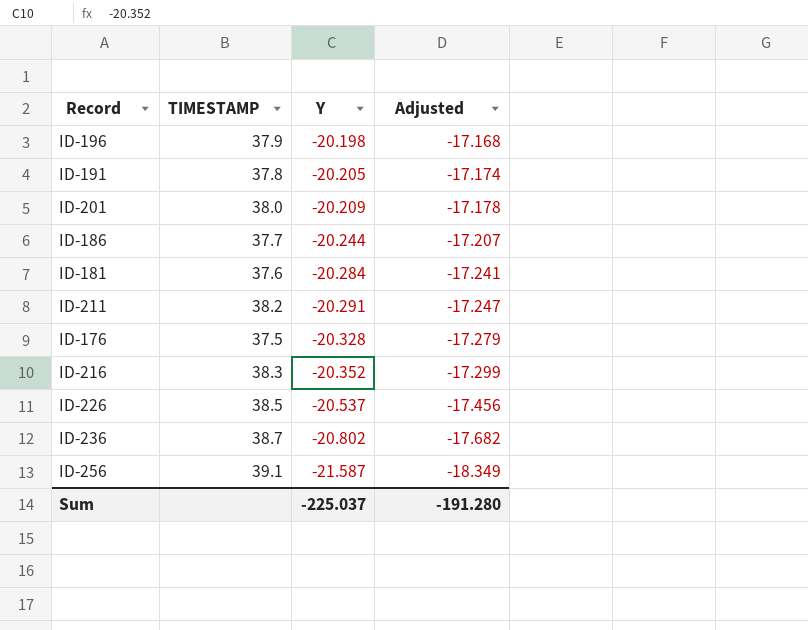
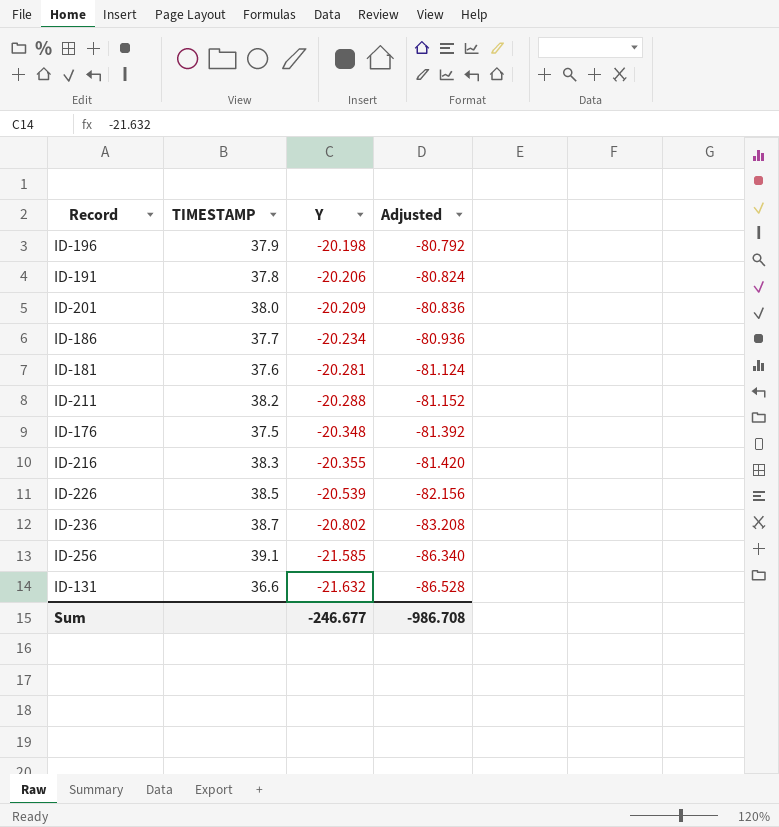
column Adjusted | formula: [Y] * 0.85 -> [Y] * 4
ID-191 | Y: -20.205 -> -20.206
ID-186 | Y: -20.244 -> -20.234
ID-181 | Y: -20.284 -> -20.281
ID-211 | Y: -20.291 -> -20.288
ID-176 | Y: -20.328 -> -20.348
ID-216 | Y: -20.352 -> -20.355
ID-226 | Y: -20.537 -> -20.539
ID-256 | Y: -21.587 -> -21.585
row ID-131: none -> 36.6 | -21.632 | -86.528
Sum | Y: -225.037 -> -246.677
Sum | Adjusted: -191.280 -> -986.708

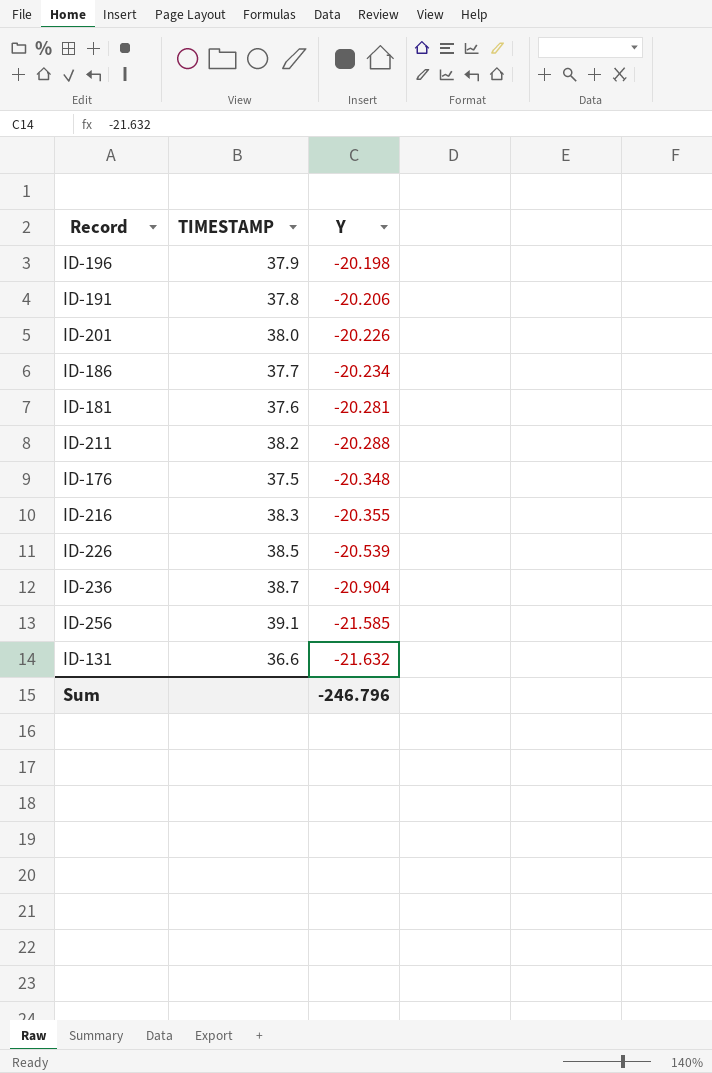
column Adjusted | formula: [Y] * 4 -> none
ID-201 | Y: -20.209 -> -20.226
ID-236 | Y: -20.802 -> -20.904
Sum | Y: -246.677 -> -246.796

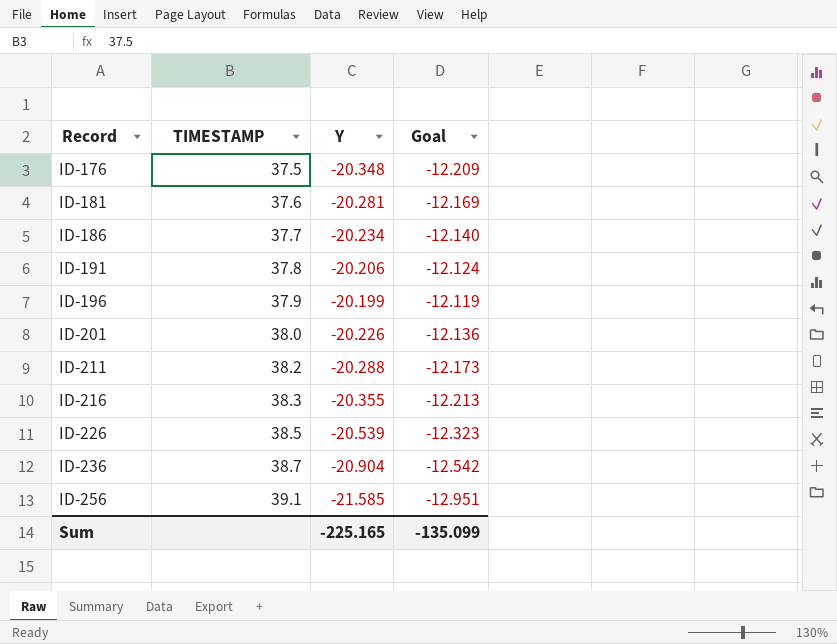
row order: Y descending -> Record ascending
column Goal | formula: none -> [Y] * 0.6
row ID-131: 36.6 | -21.632 -> none
ID-196 | Y: -20.198 -> -20.199
Sum | Y: -246.796 -> -225.165

